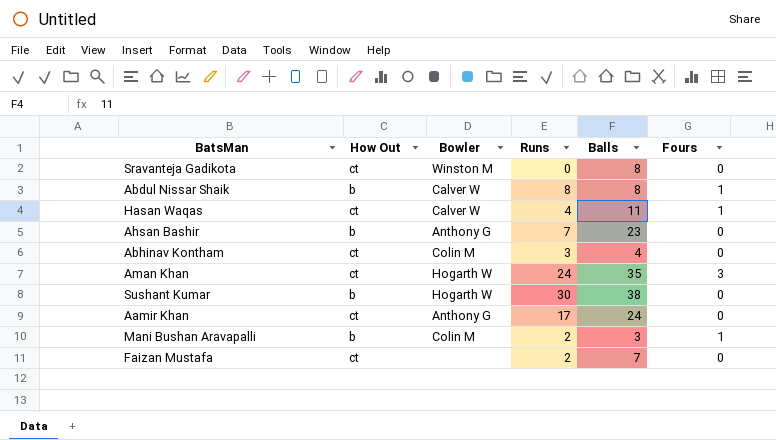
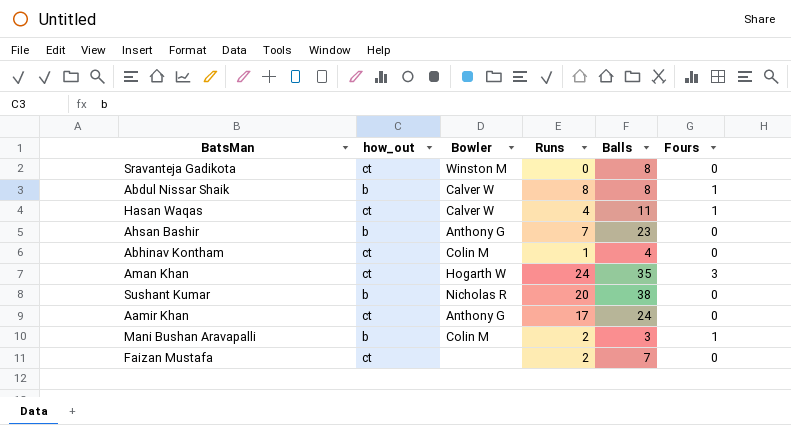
column name: How Out -> how_out
Abhinav Kontham | Runs: 3 -> 1
Sushant Kumar | Bowler: Hogarth W -> Nicholas R
Sushant Kumar | Runs: 30 -> 20

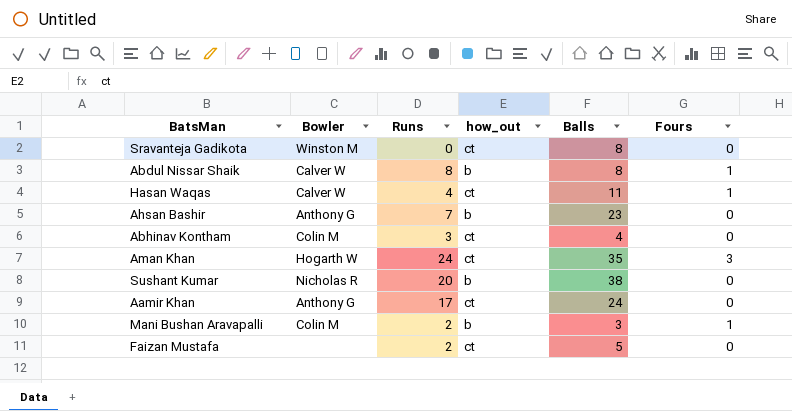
column how_out | position: 2 -> 4
Abhinav Kontham | Runs: 1 -> 3
Faizan Mustafa | Balls: 7 -> 5

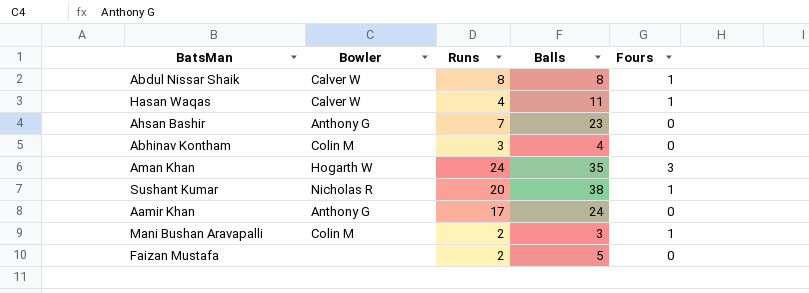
column how_out | position: 4 -> none
row Sravanteja Gadikota: Winston M | 0 | ct | 8 | 0 -> none
Sushant Kumar | Fours: 0 -> 1

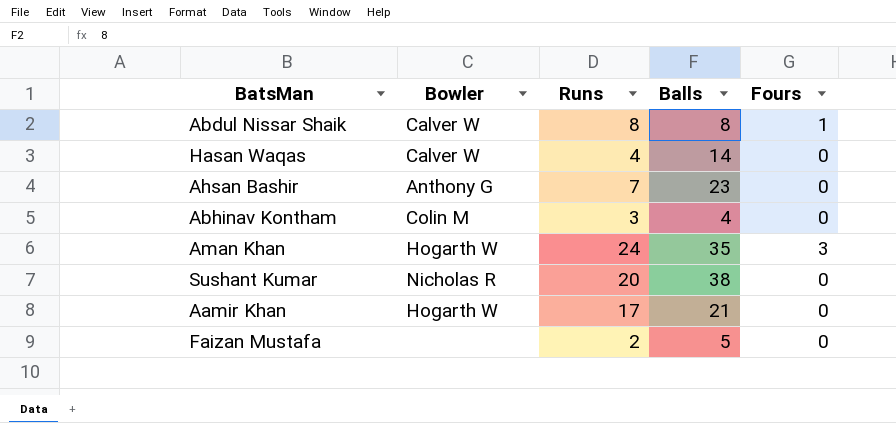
row Mani Bushan Aravapalli: Colin M | 2 | 3 | 1 -> none
Hasan Waqas | Balls: 11 -> 14
Hasan Waqas | Fours: 1 -> 0
Sushant Kumar | Fours: 1 -> 0
Aamir Khan | Bowler: Anthony G -> Hogarth W
Aamir Khan | Balls: 24 -> 21

